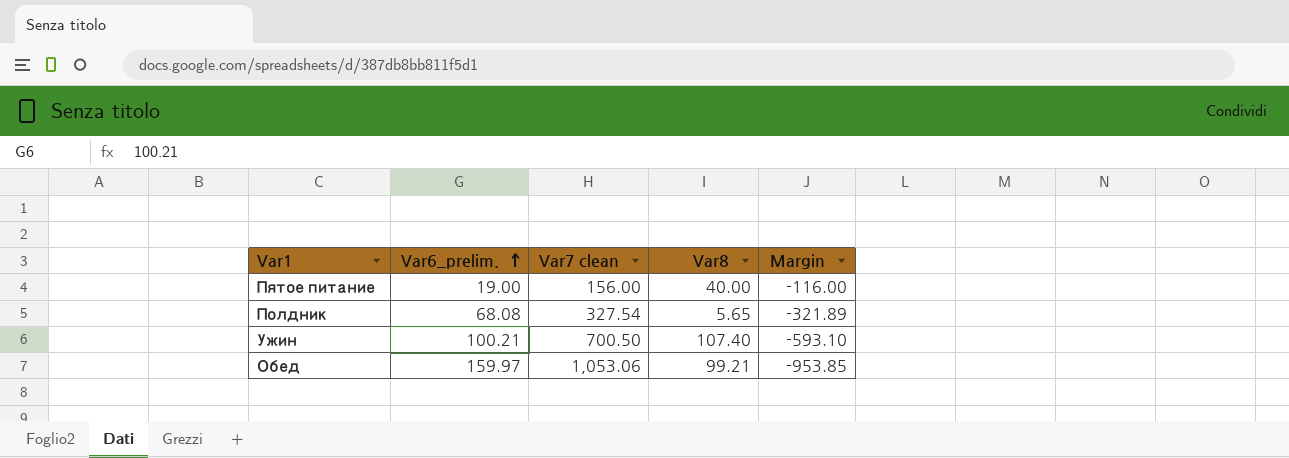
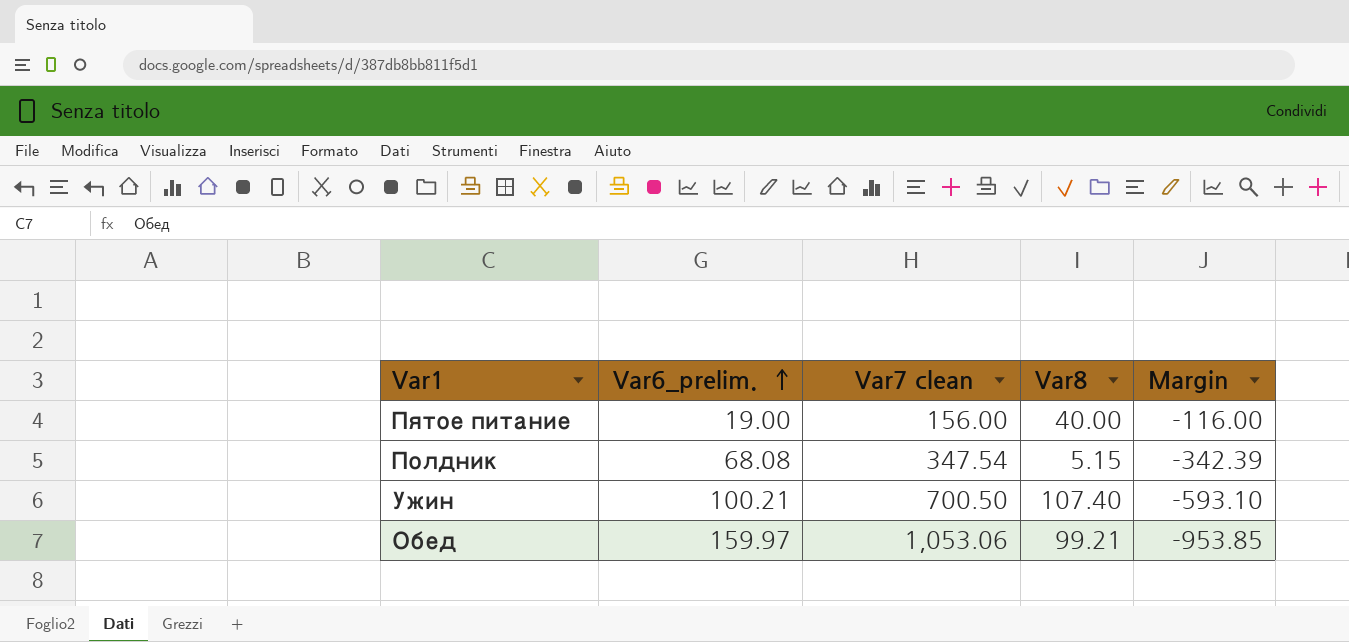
Полдник | Var7 clean: 327.54 -> 347.54
Полдник | Var8: 5.65 -> 5.15
Полдник | Margin: -321.89 -> -342.39

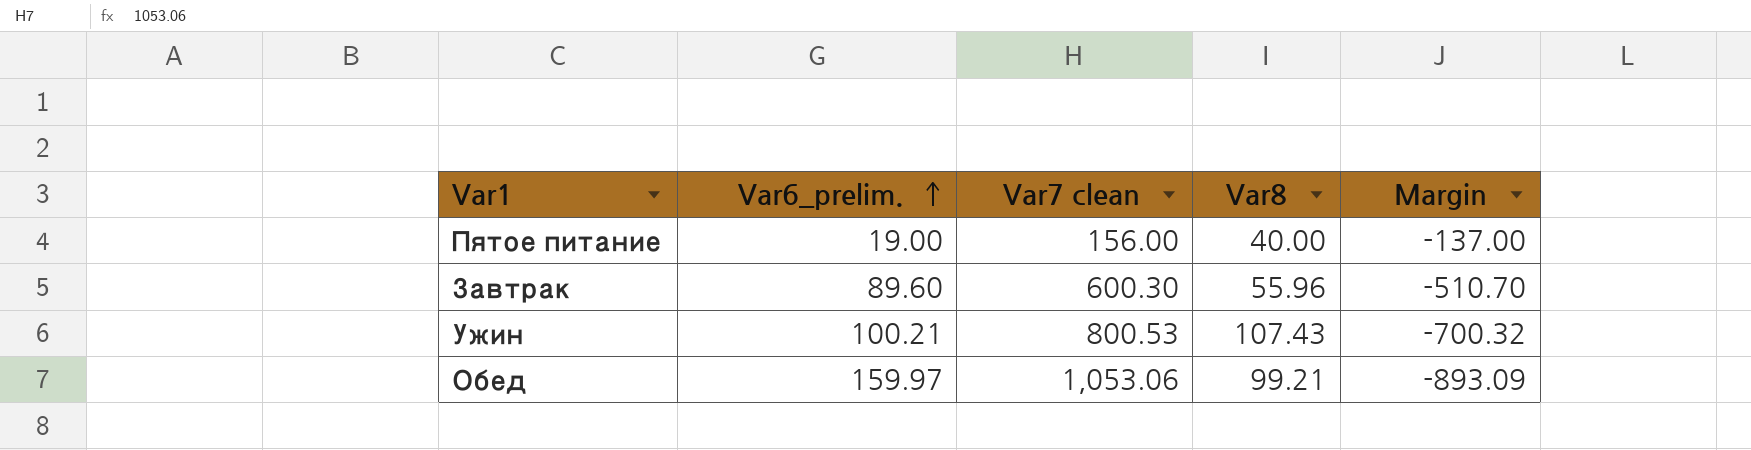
column Margin | formula: [Var8] - [Var7 clean] -> [Var6_prelim.] - [Var7 clean]
row Полдник: 68.08 | 347.54 | 5.15 | -342.39 -> none
row Завтрак: none -> 89.60 | 600.30 | 55.96 | -510.70
Ужин | Var7 clean: 700.50 -> 800.53
Ужин | Var8: 107.40 -> 107.43

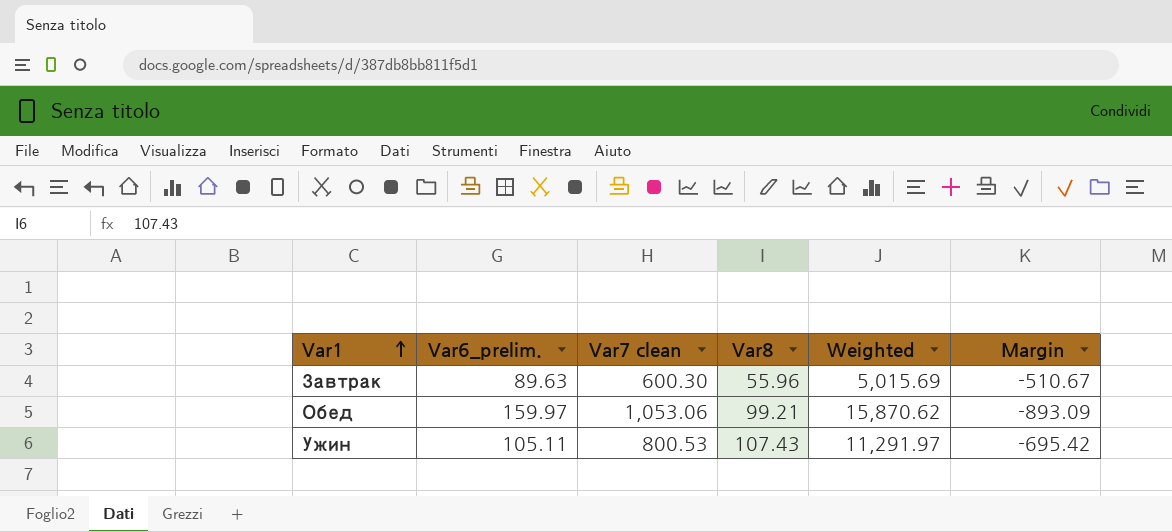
row order: Var6_prelim. ascending -> Var1 ascending
column Weighted | formula: none -> [Var6_prelim.] * [Var8]
row Пятое питание: 19.00 | 156.00 | 40.00 | -137.00 -> none
Завтрак | Var6_prelim.: 89.60 -> 89.63
Завтрак | Margin: -510.70 -> -510.67
Ужин | Var6_prelim.: 100.21 -> 105.11
Ужин | Margin: -700.32 -> -695.42

